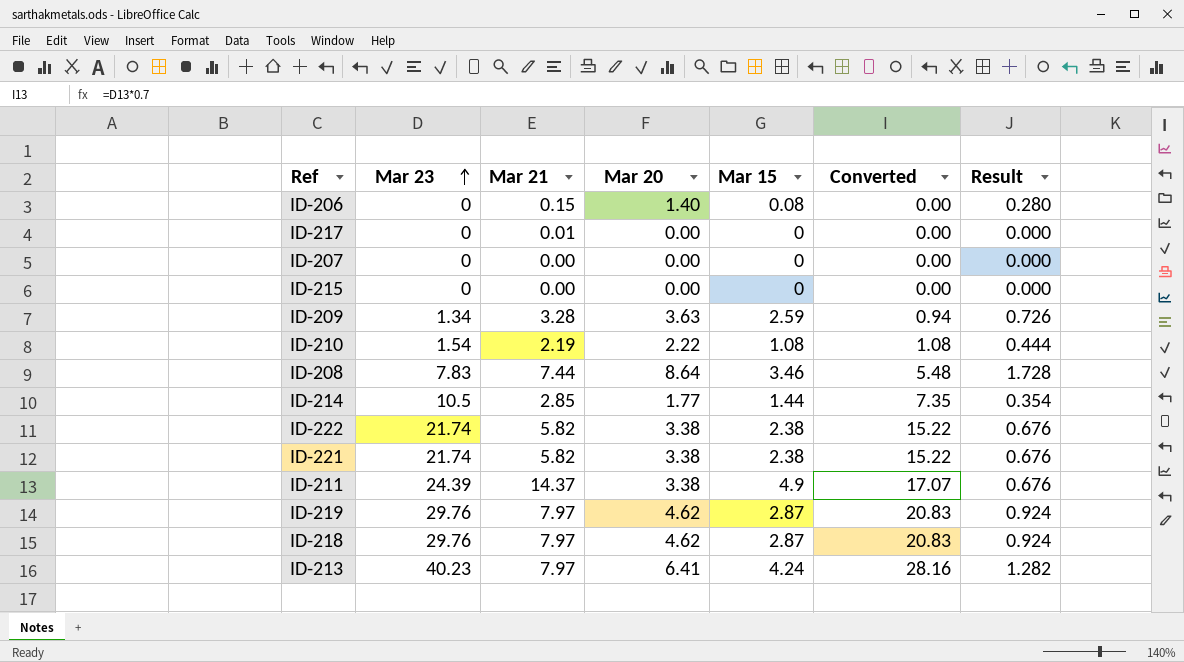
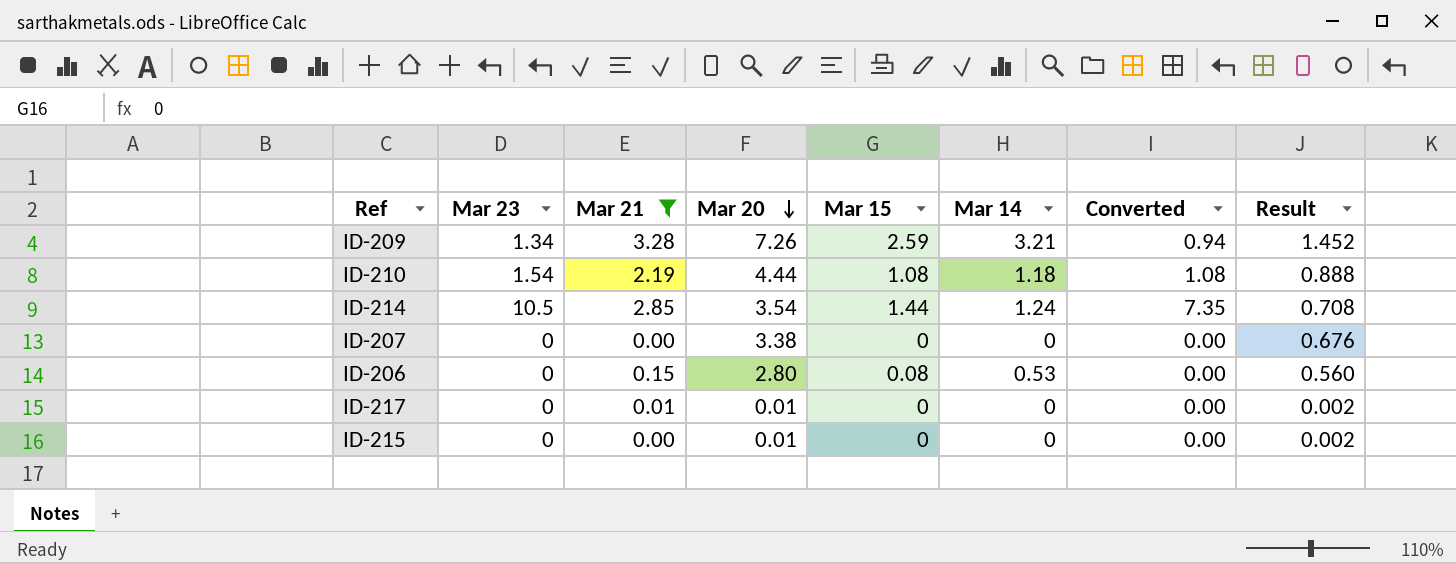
filter: none -> Mar 21 <= 3.28
row order: Mar 23 ascending -> Mar 20 descending
column Mar 14 | position: none -> 6
ID-209 | Mar 20: 3.63 -> 7.26
ID-209 | Result: 0.726 -> 1.452
ID-210 | Mar 20: 2.22 -> 4.44
ID-210 | Result: 0.444 -> 0.888
ID-214 | Mar 20: 1.77 -> 3.54
ID-214 | Result: 0.354 -> 0.708
ID-207 | Mar 20: 0.00 -> 3.38
ID-207 | Result: 0.000 -> 0.676
ID-206 | Mar 20: 1.40 -> 2.80
ID-206 | Result: 0.280 -> 0.560
ID-217 | Mar 20: 0.00 -> 0.01
ID-217 | Result: 0.000 -> 0.002
ID-215 | Mar 20: 0.00 -> 0.01
ID-215 | Result: 0.000 -> 0.002

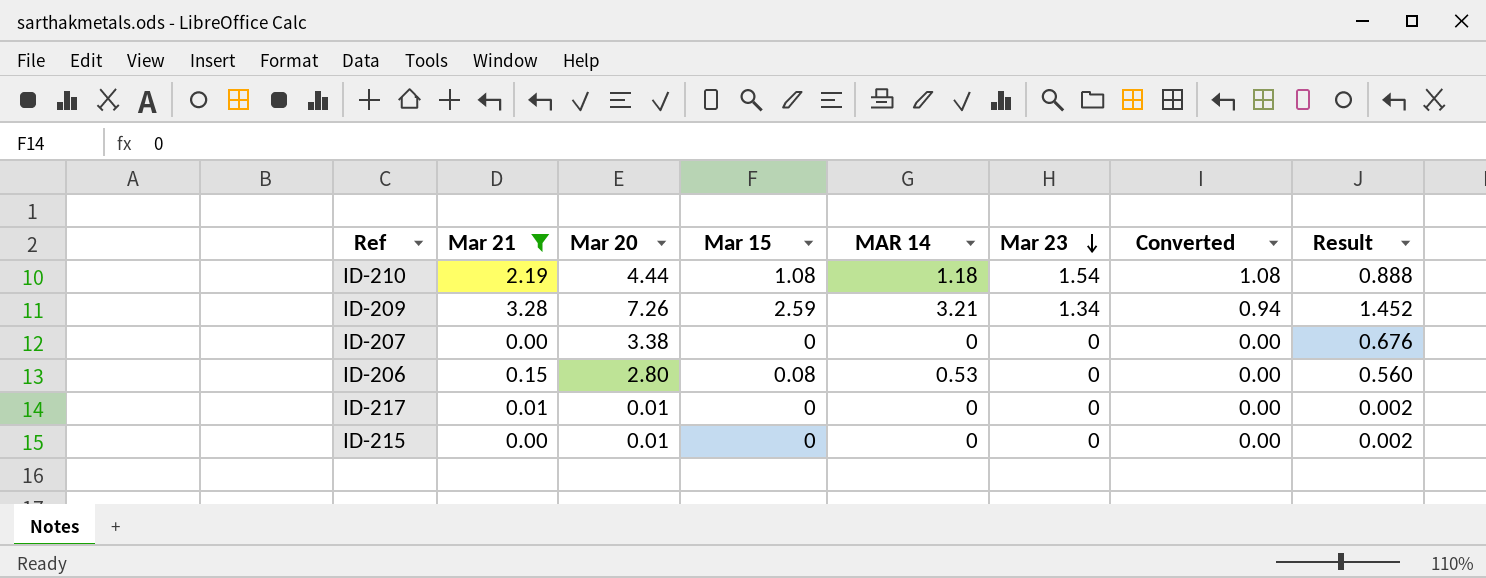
row order: Mar 20 descending -> Mar 23 descending
column name: Mar 14 -> MAR 14
column Mar 23 | position: 2 -> 6
row ID-214: 10.5 | 2.85 | 3.54 | 1.44 | 1.24 | 7.35 | 0.708 -> none

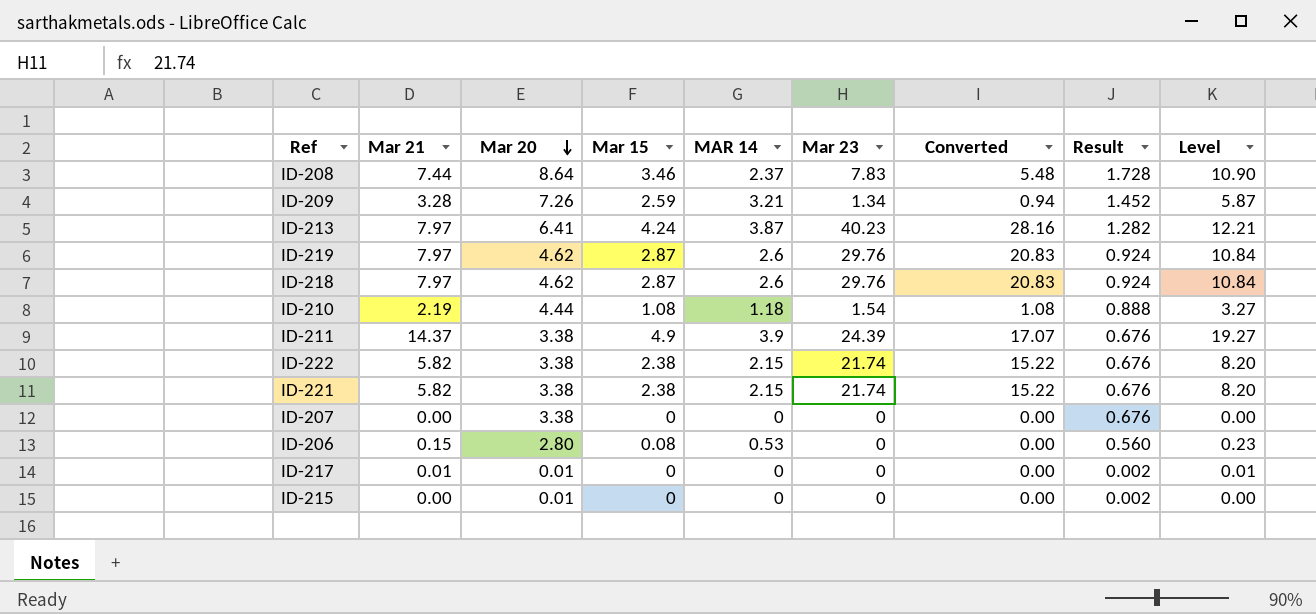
filter: Mar 21 <= 3.28 -> none
row order: Mar 23 descending -> Mar 20 descending
column Level | formula: none -> [Mar 21] + [Mar 15]

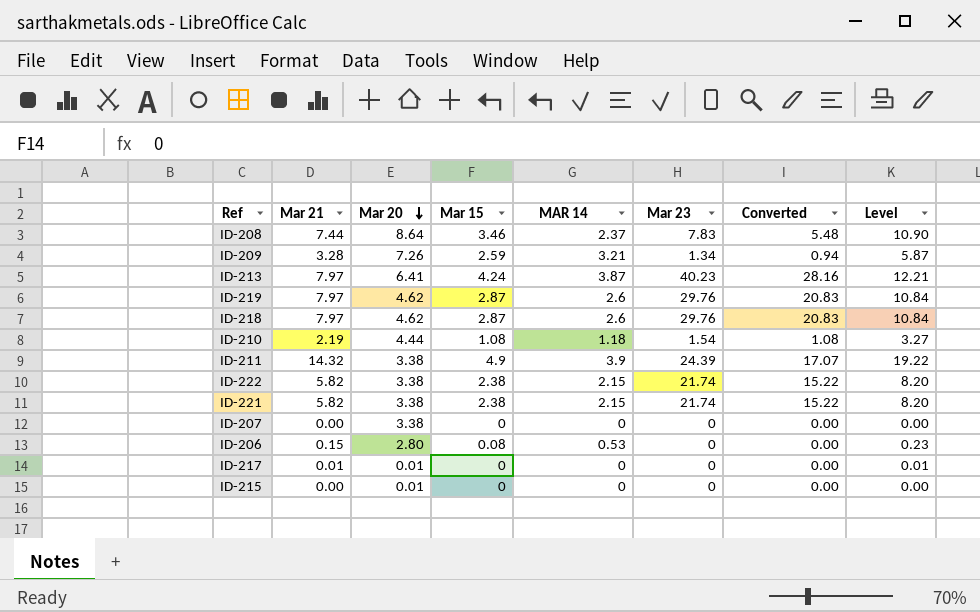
column Result | formula: [Mar 20] * 0.2 -> none
ID-211 | Mar 21: 14.37 -> 14.32
ID-211 | Level: 19.27 -> 19.22

